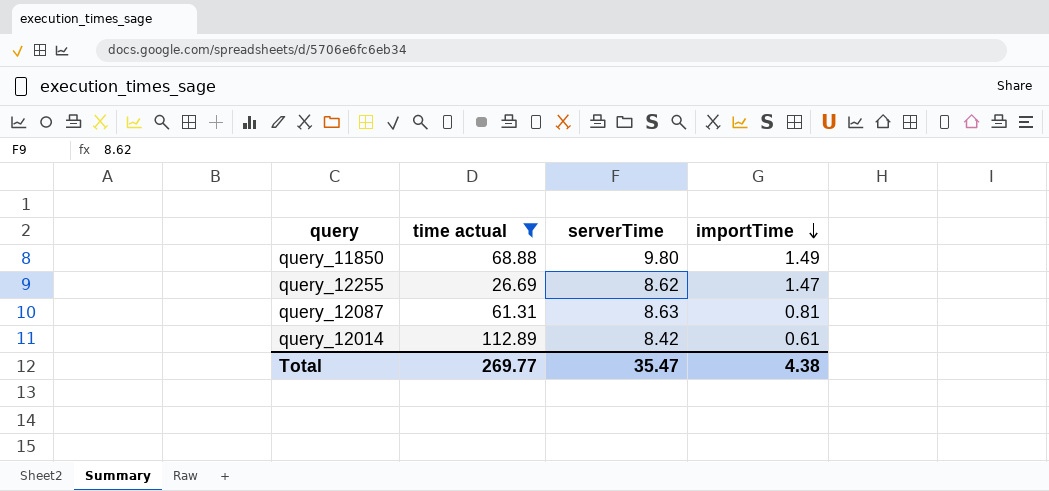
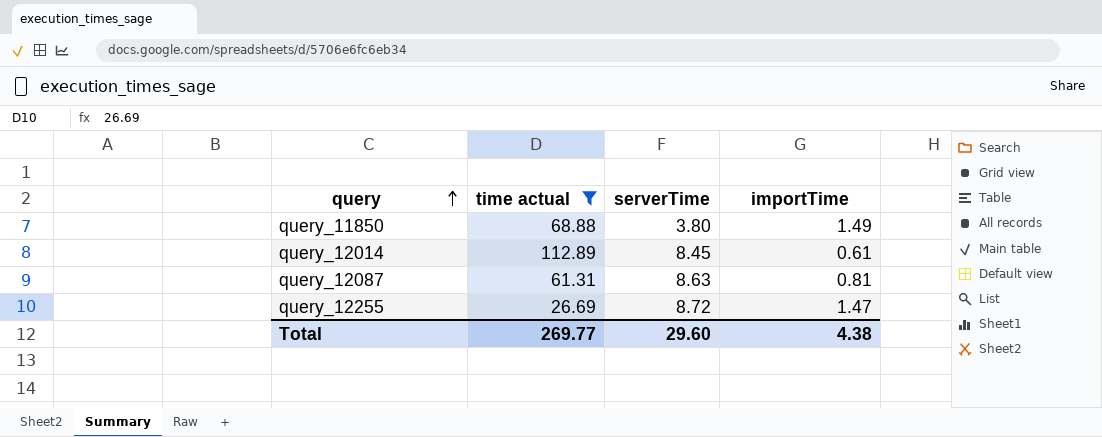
row order: importTime descending -> query ascending
query_11850 | serverTime: 9.80 -> 3.80
query_12014 | serverTime: 8.42 -> 8.45
query_12255 | serverTime: 8.62 -> 8.72
Total | serverTime: 35.47 -> 29.60

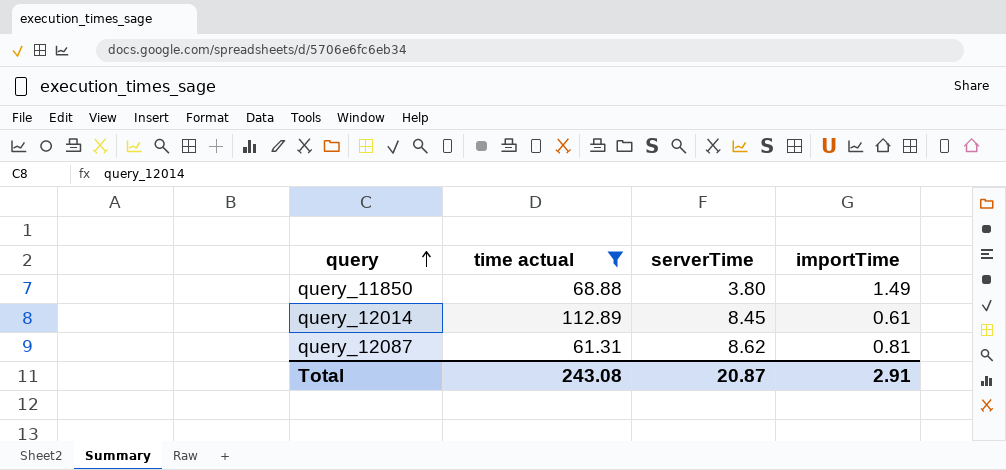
row query_12255: 26.69 | 8.72 | 1.47 -> none
query_12087 | serverTime: 8.63 -> 8.62
Total | time actual: 269.77 -> 243.08
Total | serverTime: 29.60 -> 20.87
Total | importTime: 4.38 -> 2.91

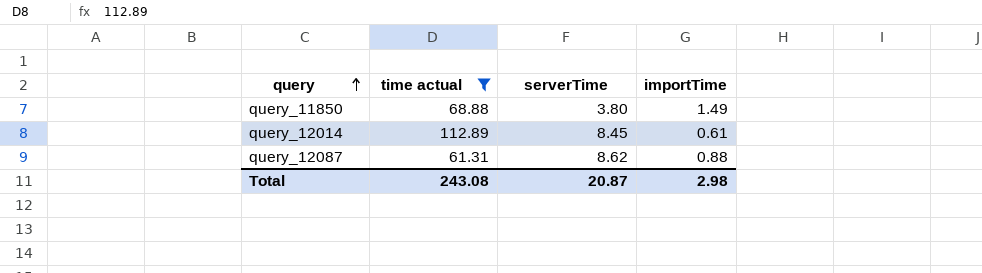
query_12087 | importTime: 0.81 -> 0.88
Total | importTime: 2.91 -> 2.98

